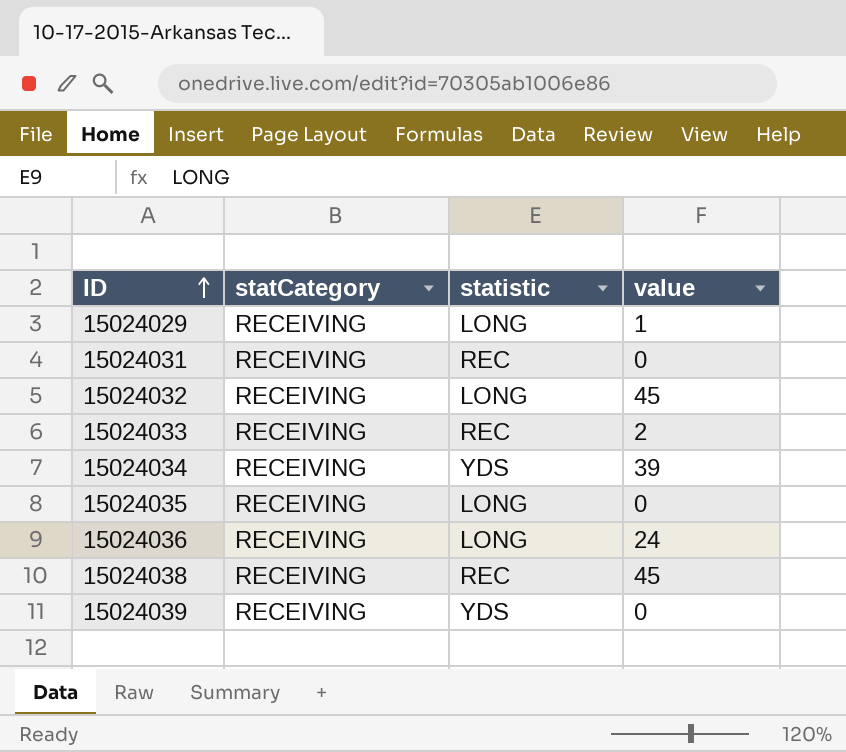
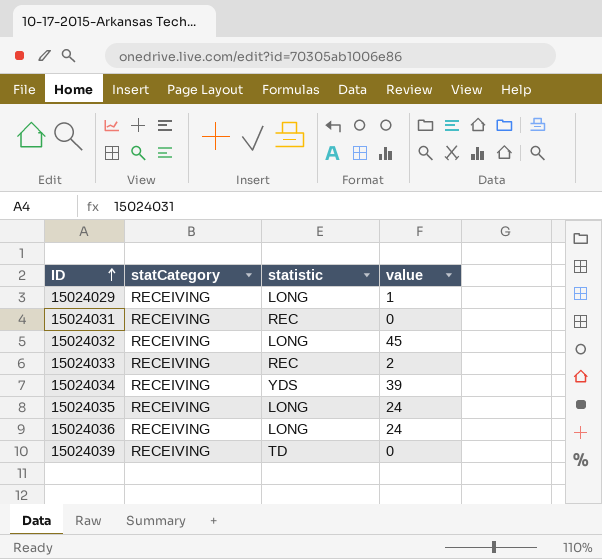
row 15024038: RECEIVING | REC | 45 -> none
15024035 | value: 0 -> 24
15024039 | statistic: YDS -> TD

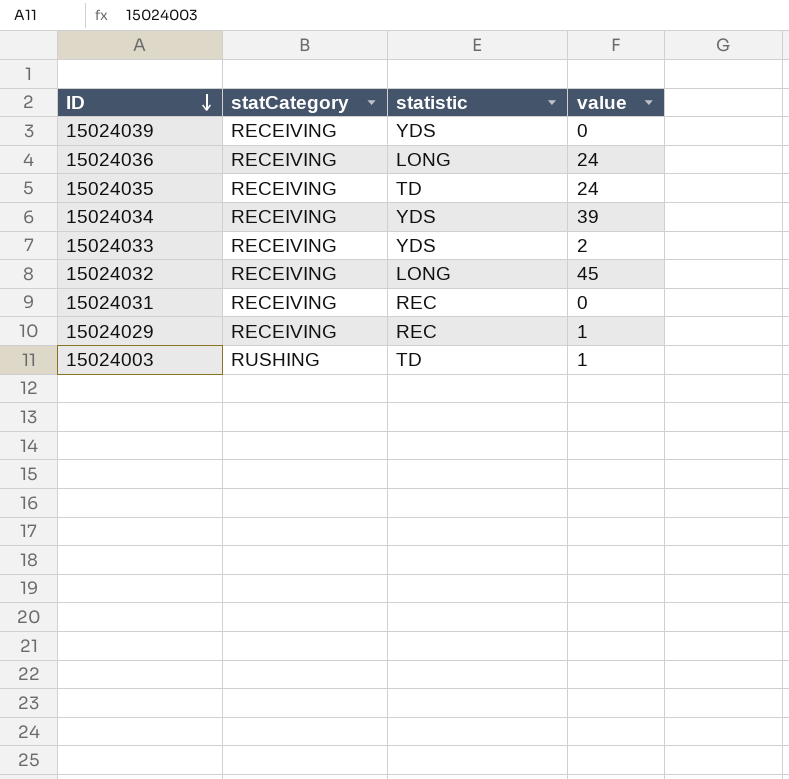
row order: ID ascending -> ID descending
15024039 | statistic: TD -> YDS
15024035 | statistic: LONG -> TD
15024033 | statistic: REC -> YDS
15024029 | statistic: LONG -> REC
row 15024003: none -> RUSHING | TD | 1

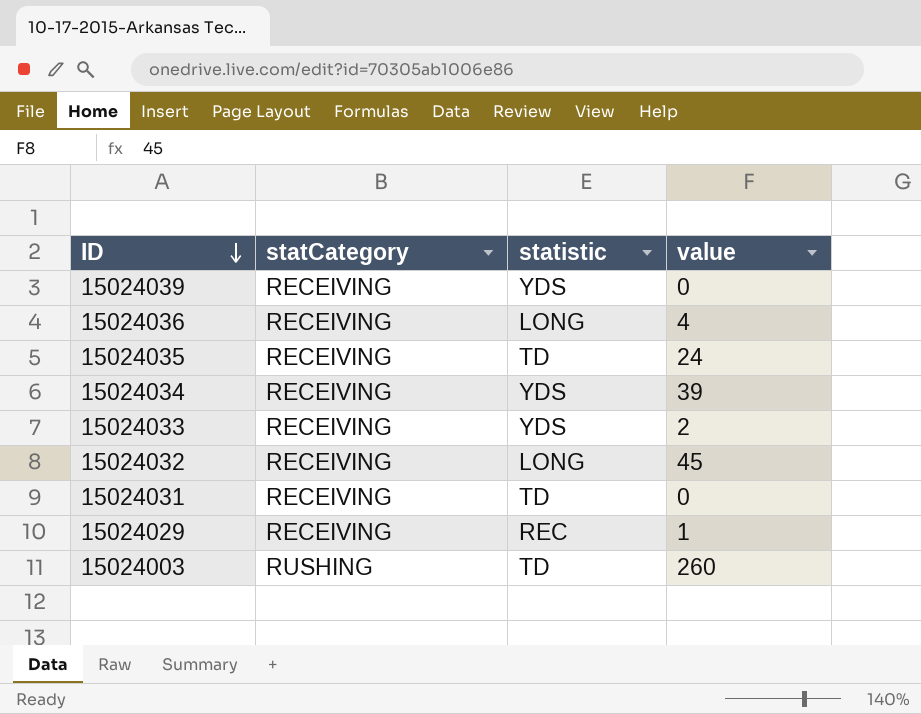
15024036 | value: 24 -> 4
15024031 | statistic: REC -> TD
15024003 | value: 1 -> 260

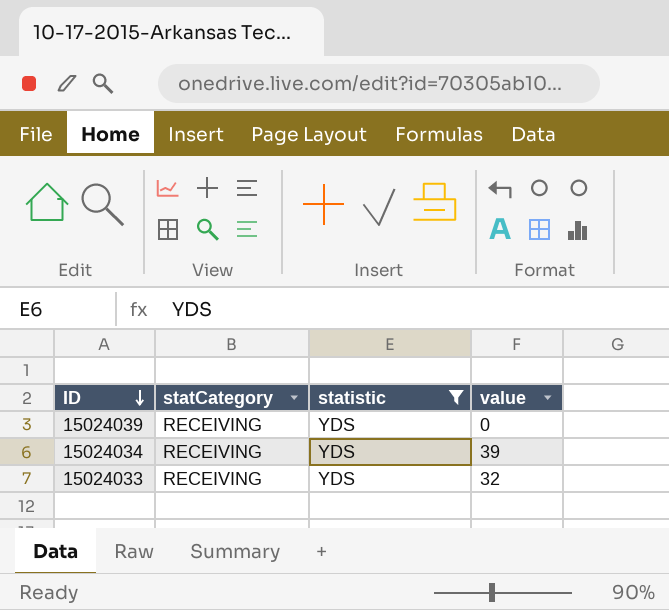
filter: none -> statistic = YDS
15024033 | value: 2 -> 32

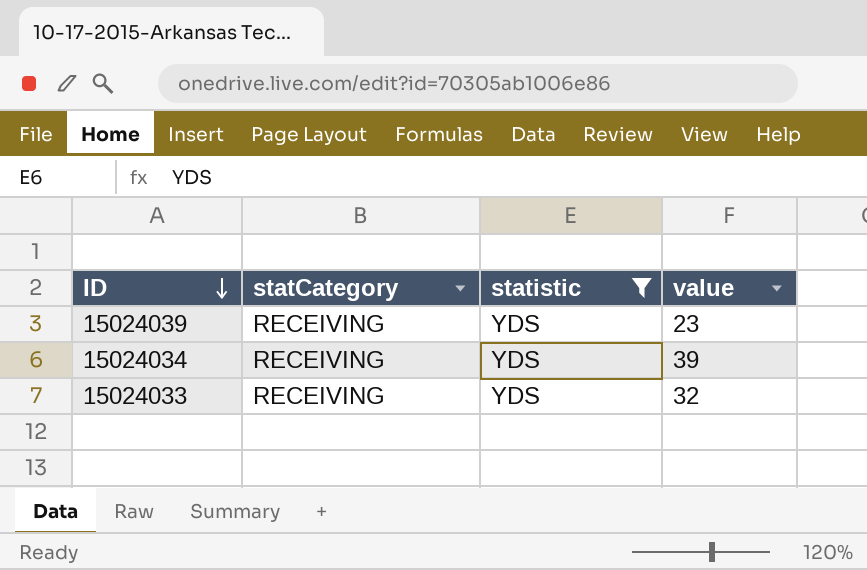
15024039 | value: 0 -> 23

